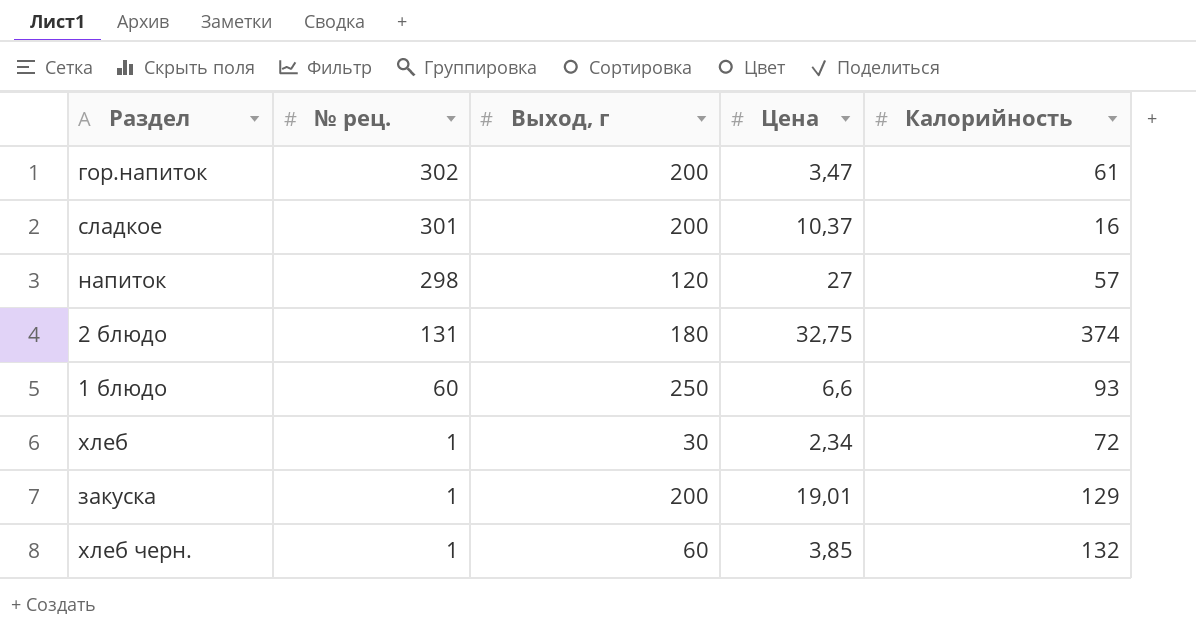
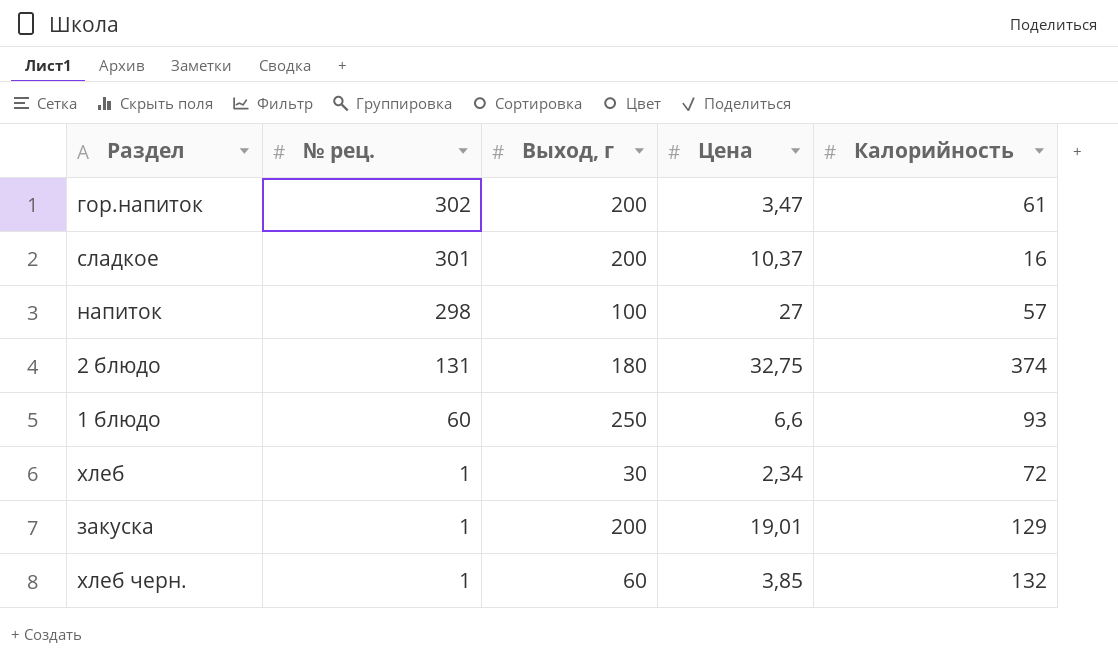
напиток | Выход, г: 120 -> 100

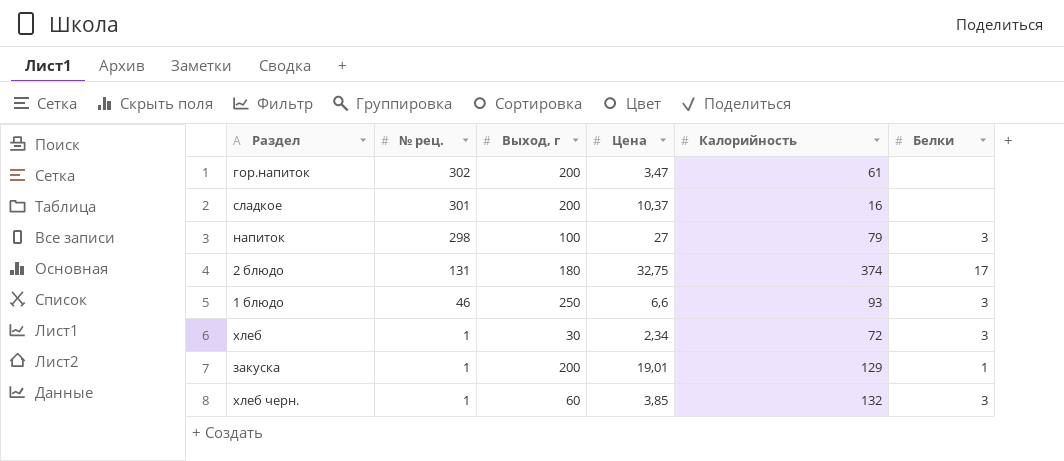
column Белки | position: none -> 6
напиток | Калорийность: 57 -> 79
1 блюдо | № рец.: 60 -> 46

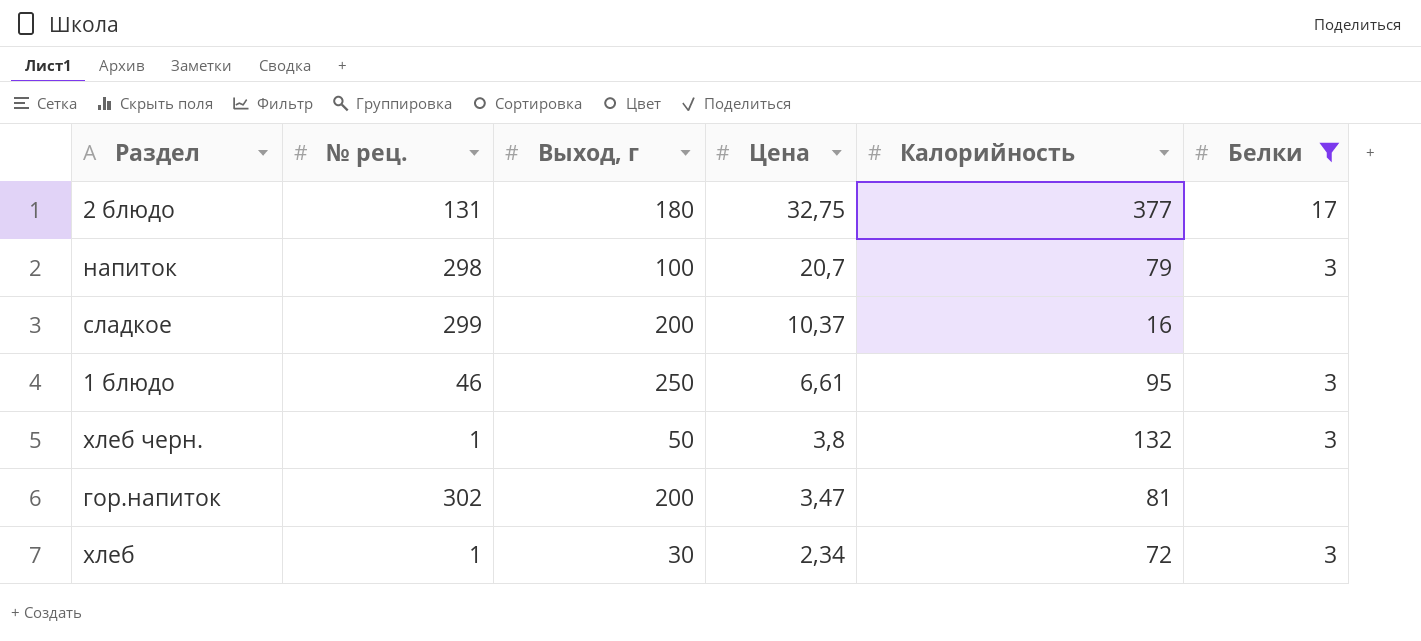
filter: none -> Белки != 1
row order: № рец. descending -> Цена descending
2 блюдо | Калорийность: 374 -> 377
напиток | Цена: 27 -> 20,7
сладкое | № рец.: 301 -> 299
1 блюдо | Цена: 6,6 -> 6,61
1 блюдо | Калорийность: 93 -> 95
хлеб черн. | Выход, г: 60 -> 50
хлеб черн. | Цена: 3,85 -> 3,8
гор.напиток | Калорийность: 61 -> 81

